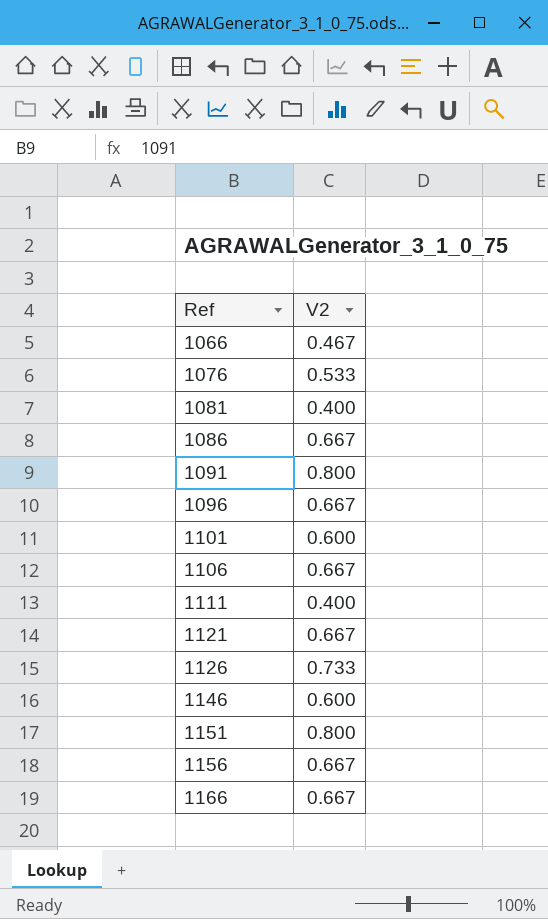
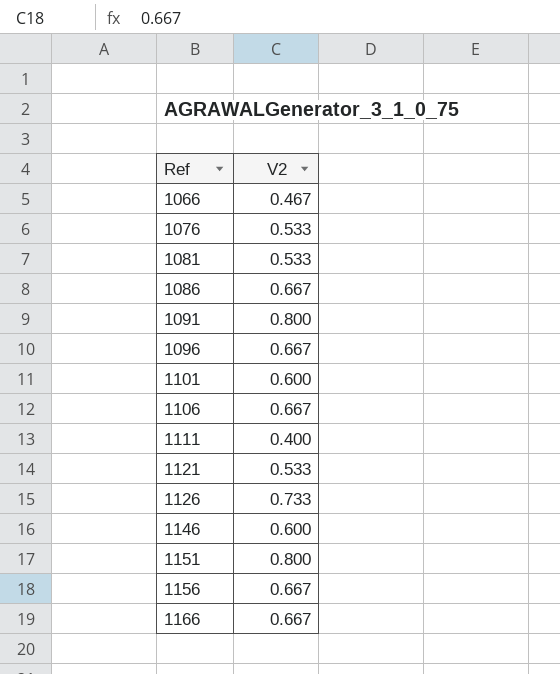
1081 | V2: 0.400 -> 0.533
1121 | V2: 0.667 -> 0.533

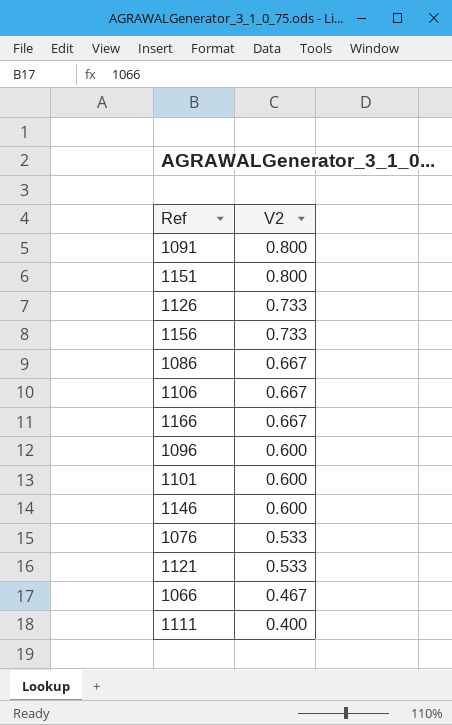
row order: Ref ascending -> V2 descending
row 1081: 0.533 -> none
1156 | V2: 0.667 -> 0.733
1096 | V2: 0.667 -> 0.600

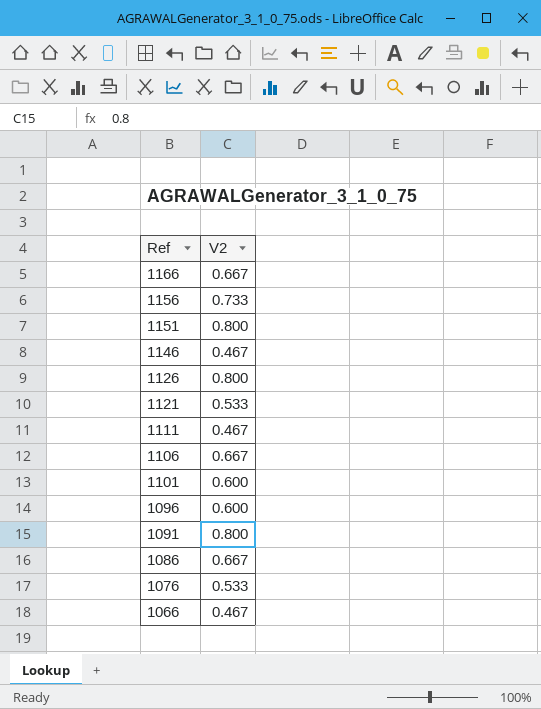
row order: V2 descending -> Ref descending
1146 | V2: 0.600 -> 0.467
1126 | V2: 0.733 -> 0.800
1111 | V2: 0.400 -> 0.467

